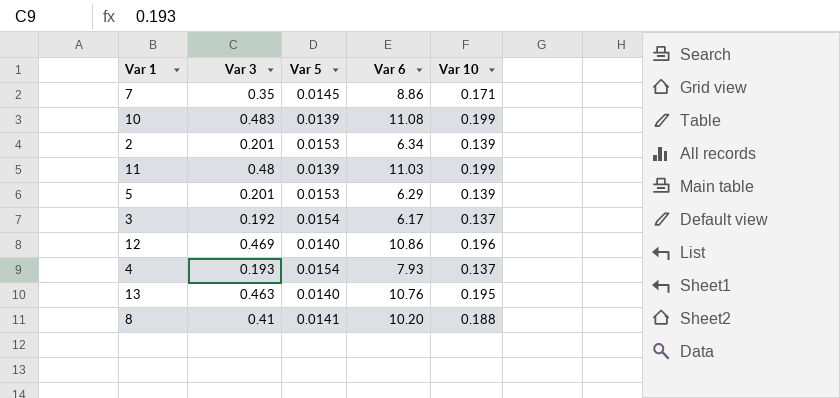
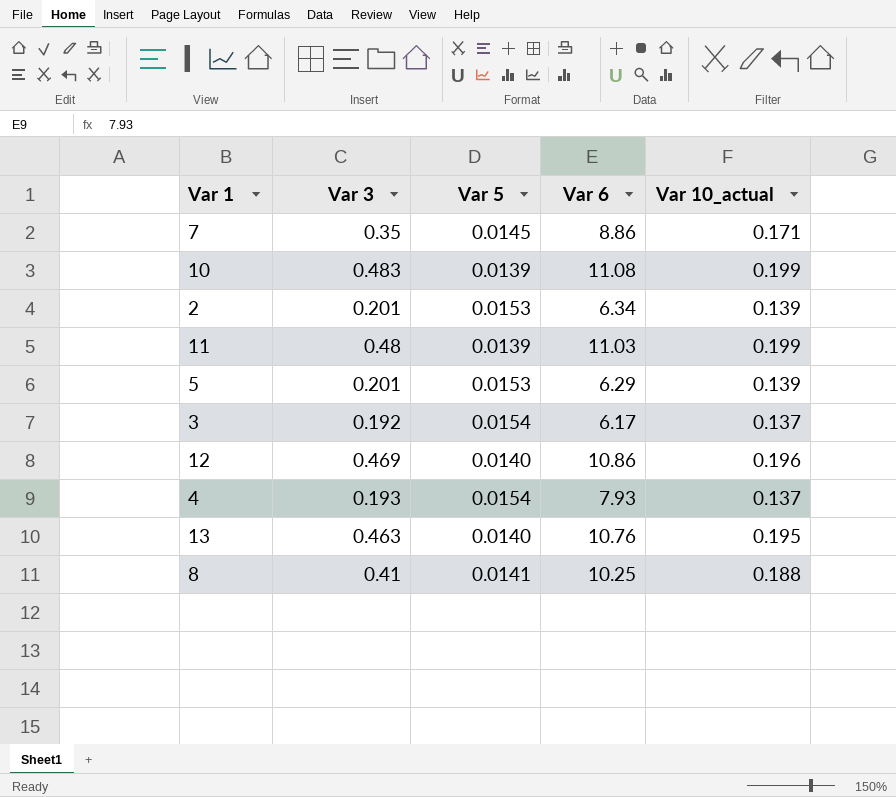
column name: Var 10 -> Var 10_actual
8 | Var 6: 10.20 -> 10.25

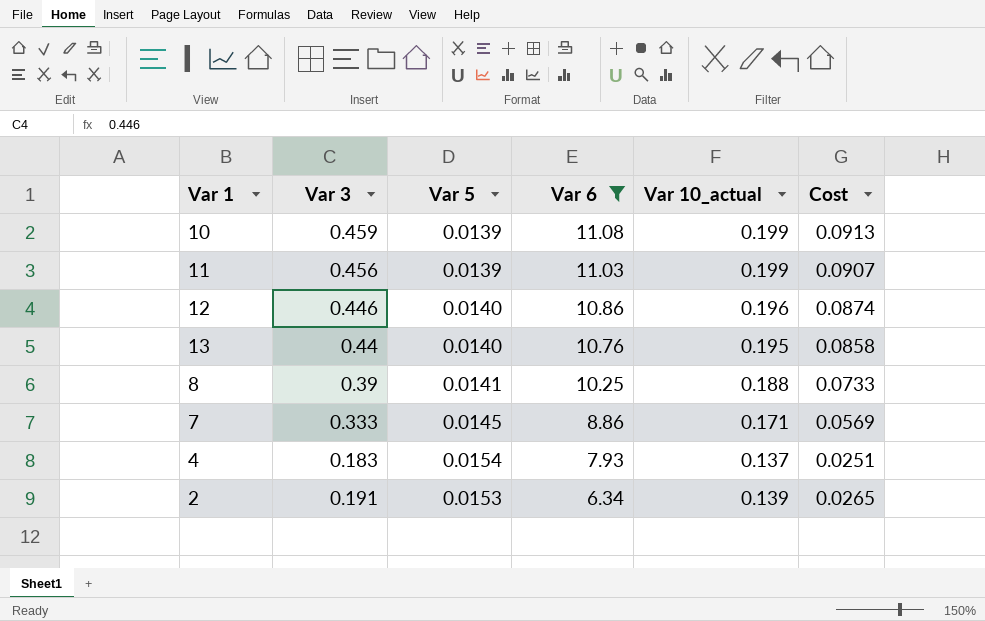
filter: none -> Var 6 >= 6.34
row order: none -> Var 6 descending
column Cost | formula: none -> [Var 3] * [Var 10_actual]
10 | Var 3: 0.483 -> 0.459
11 | Var 3: 0.48 -> 0.456
12 | Var 3: 0.469 -> 0.446
13 | Var 3: 0.463 -> 0.44
8 | Var 3: 0.41 -> 0.39
7 | Var 3: 0.35 -> 0.333
4 | Var 3: 0.193 -> 0.183
2 | Var 3: 0.201 -> 0.191

